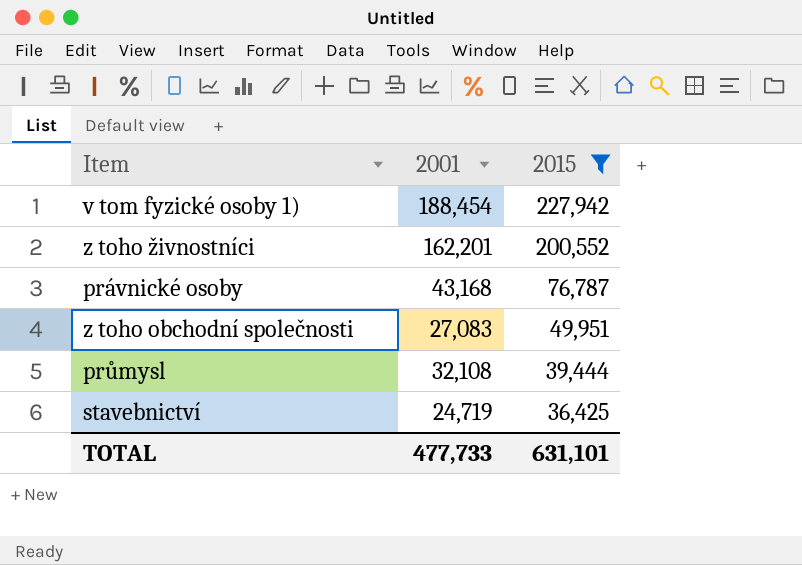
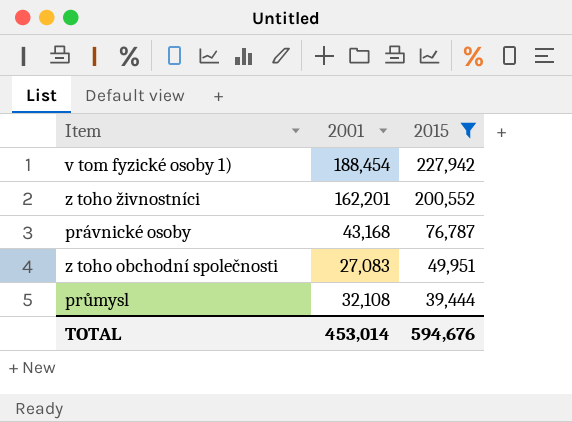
row stavebnictví: 24,719 | 36,425 -> none
TOTAL | 2001: 477,733 -> 453,014
TOTAL | 2015: 631,101 -> 594,676

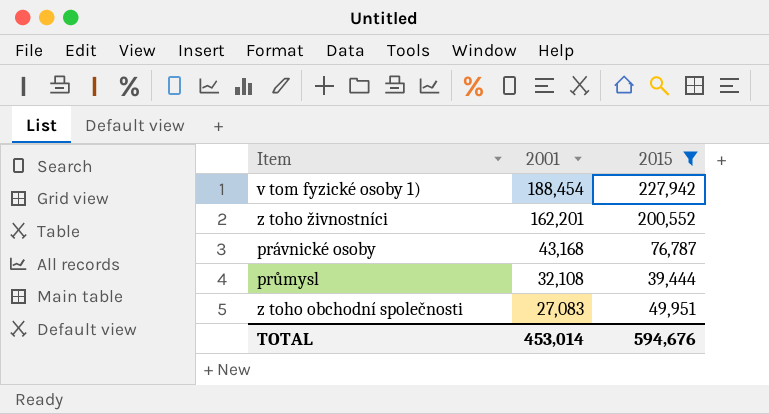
row order: 2015 descending -> 2001 descending

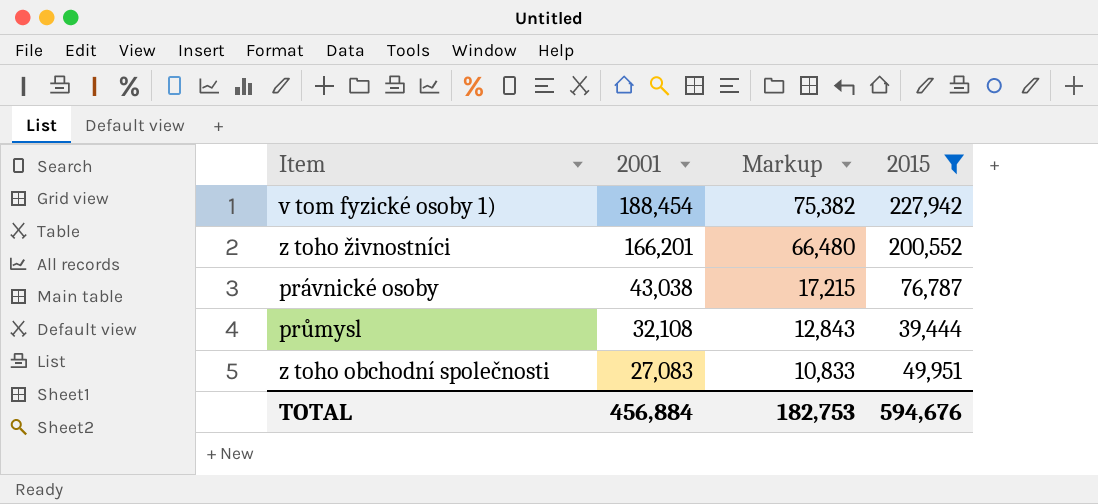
column Markup | formula: none -> [2001] * 0.4
z toho živnostníci | 2001: 162,201 -> 166,201
právnické osoby | 2001: 43,168 -> 43,038
TOTAL | 2001: 453,014 -> 456,884

